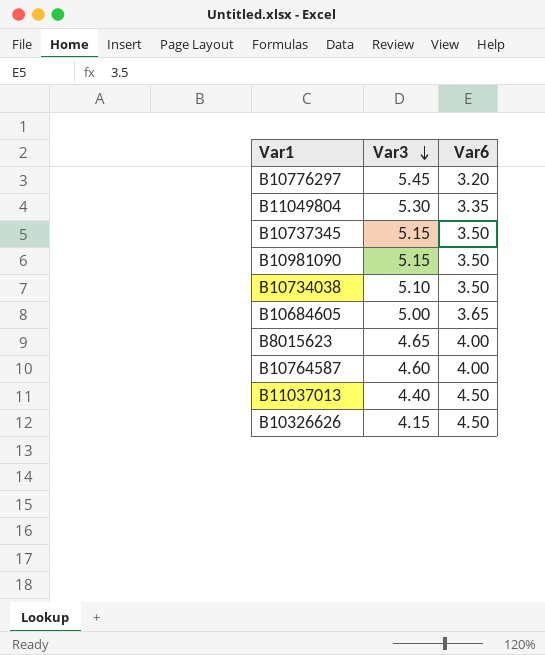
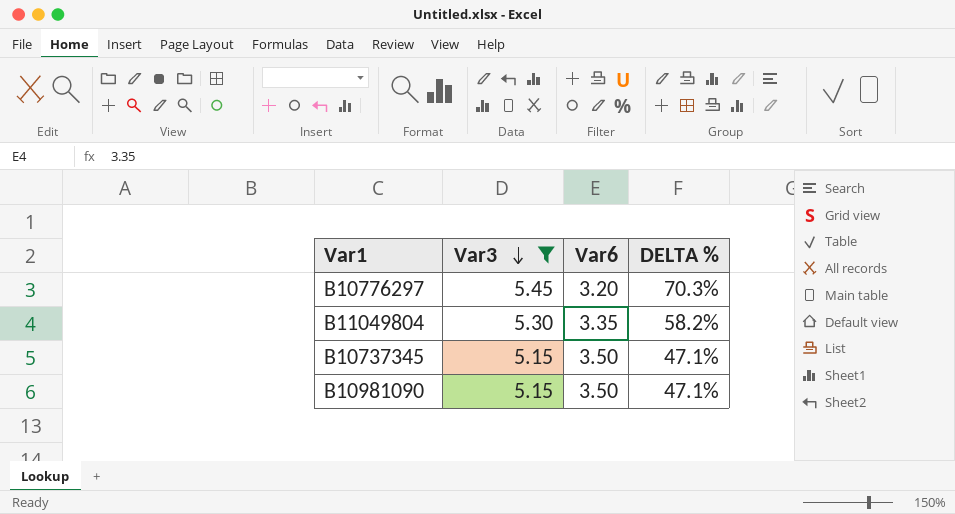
filter: none -> Var3 >= 5.15
column DELTA % | formula: none -> ([Var3] - [Var6]) / [Var6]

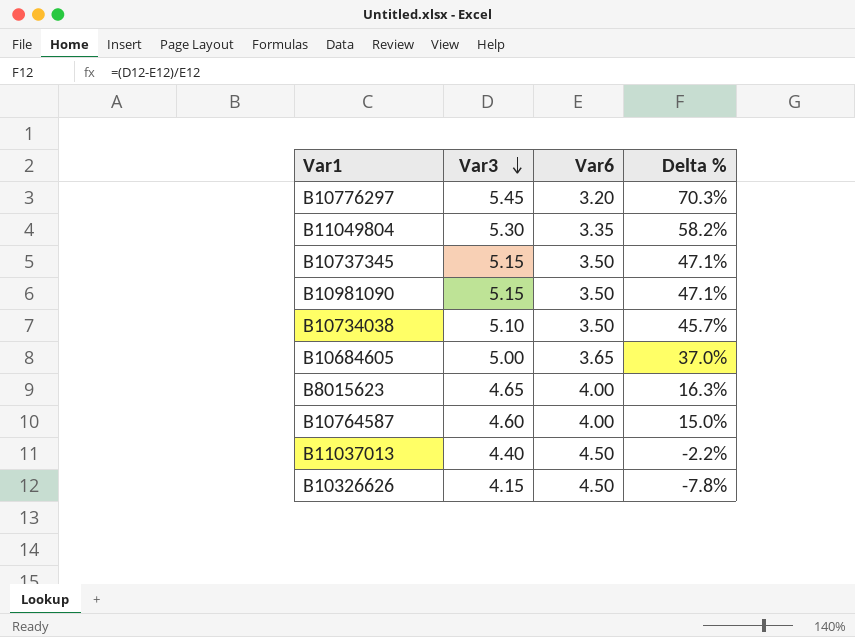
filter: Var3 >= 5.15 -> none
column name: DELTA % -> Delta %

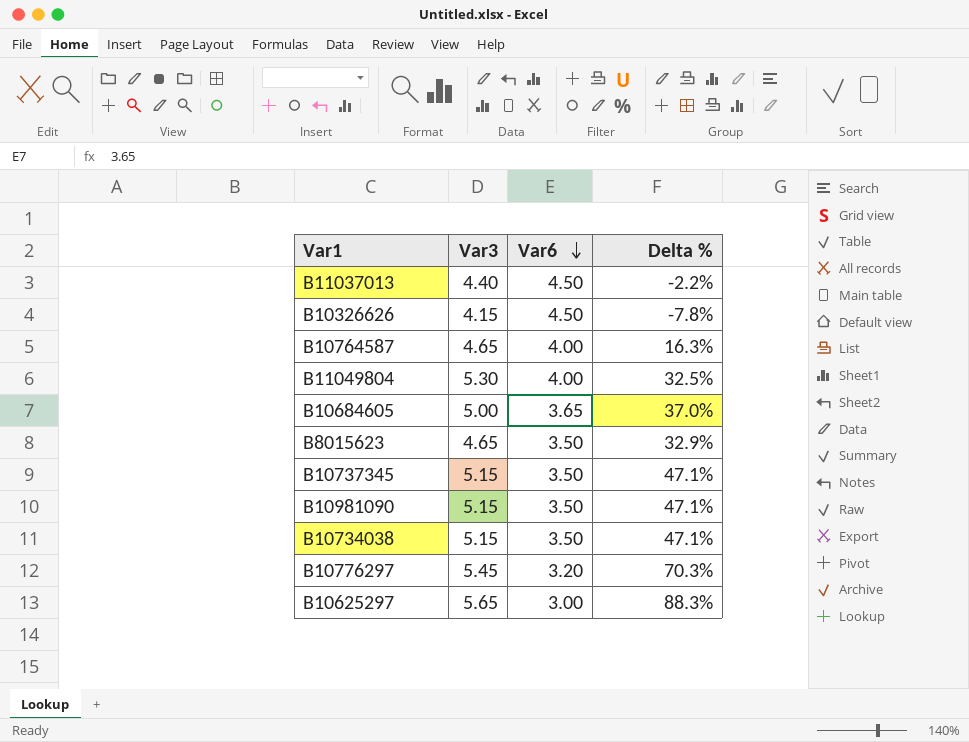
row order: Var3 descending -> Var6 descending
B10764587 | Var3: 4.60 -> 4.65
B10764587 | Delta %: 15.0% -> 16.3%
B11049804 | Var6: 3.35 -> 4.00
B11049804 | Delta %: 58.2% -> 32.5%
B8015623 | Var6: 4.00 -> 3.50
B8015623 | Delta %: 16.3% -> 32.9%
B10734038 | Var3: 5.10 -> 5.15
B10734038 | Delta %: 45.7% -> 47.1%
row B10625297: none -> 5.65 | 3.00 | 88.3%

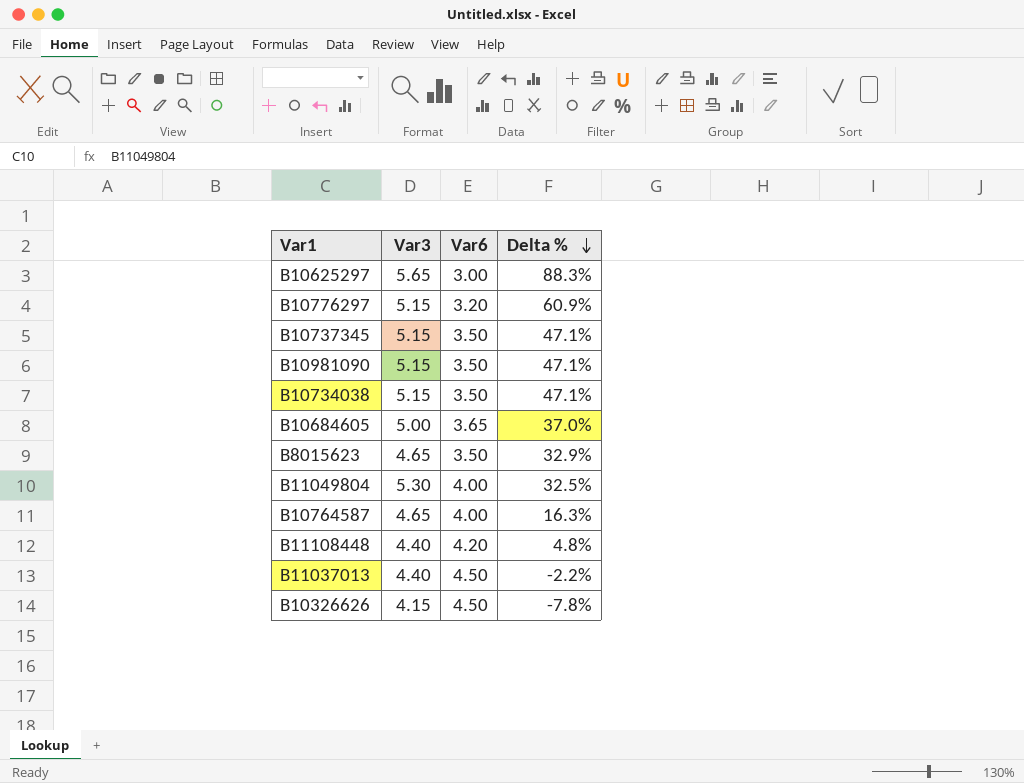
row order: Var6 descending -> Delta % descending
B10776297 | Var3: 5.45 -> 5.15
B10776297 | Delta %: 70.3% -> 60.9%
row B11108448: none -> 4.40 | 4.20 | 4.8%

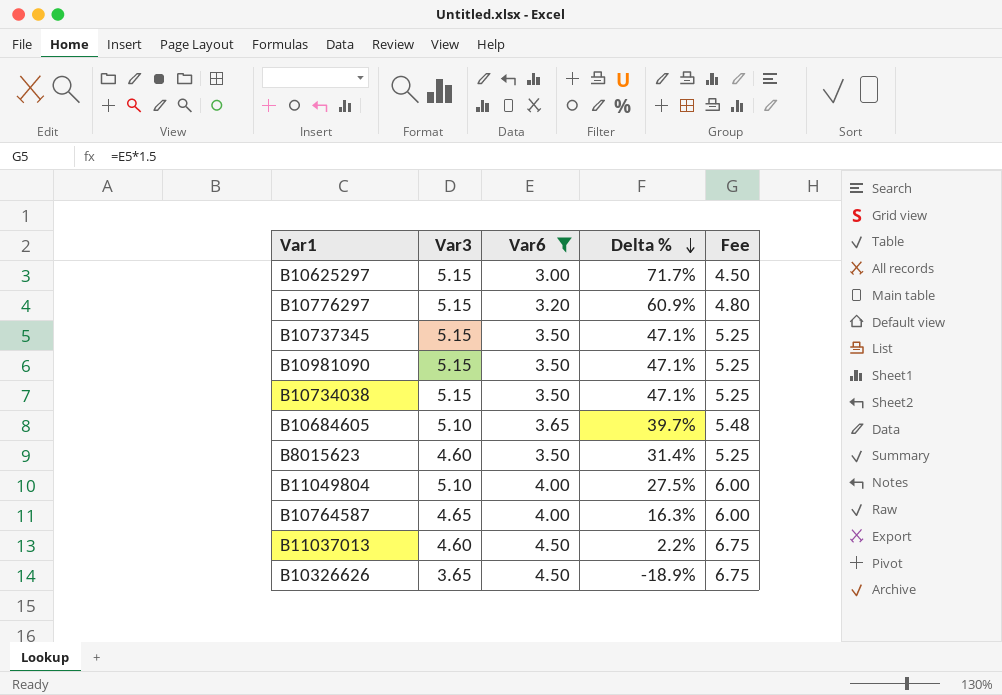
filter: none -> Var6 != 4.20
column Fee | formula: none -> [Var6] * 1.5
B10625297 | Var3: 5.65 -> 5.15
B10625297 | Delta %: 88.3% -> 71.7%
B10684605 | Var3: 5.00 -> 5.10
B10684605 | Delta %: 37.0% -> 39.7%
B8015623 | Var3: 4.65 -> 4.60
B8015623 | Delta %: 32.9% -> 31.4%
B11049804 | Var3: 5.30 -> 5.10
B11049804 | Delta %: 32.5% -> 27.5%
B11037013 | Var3: 4.40 -> 4.60
B11037013 | Delta %: -2.2% -> 2.2%
B10326626 | Var3: 4.15 -> 3.65
B10326626 | Delta %: -7.8% -> -18.9%

